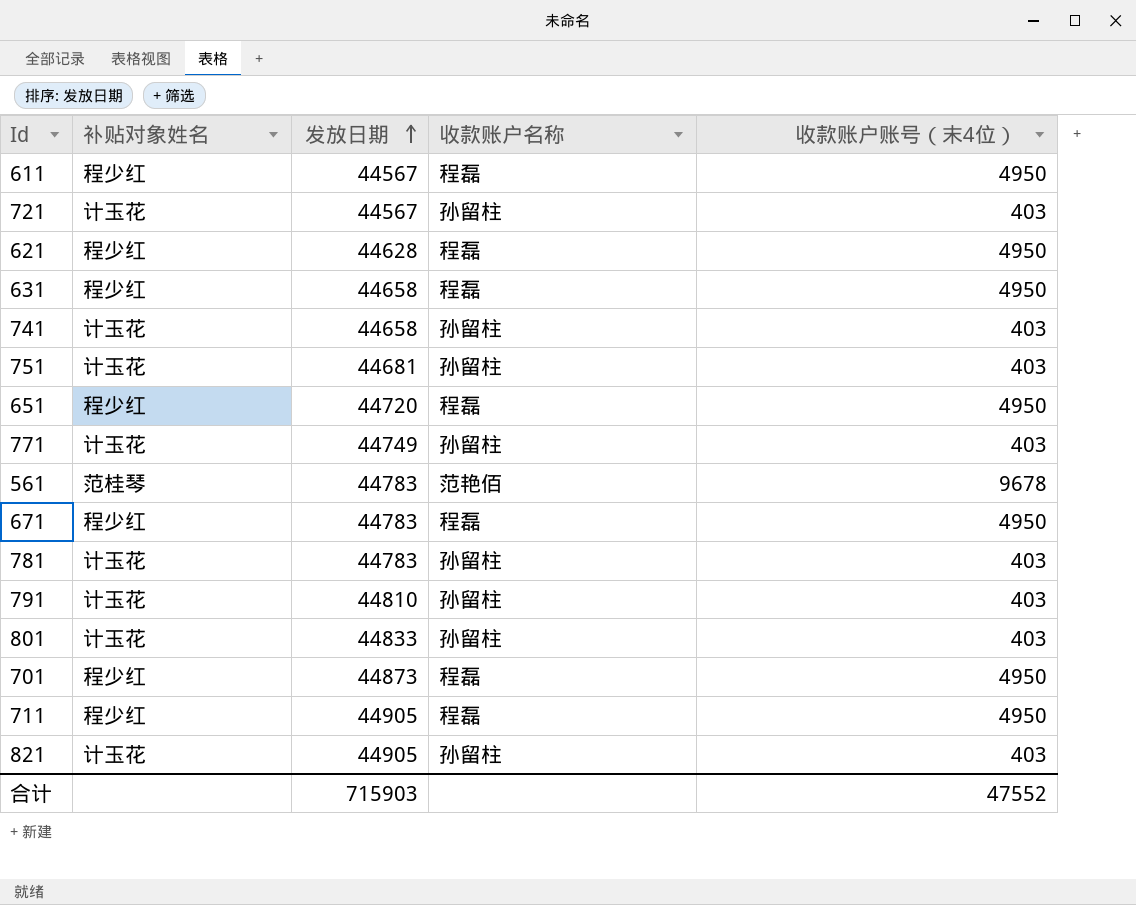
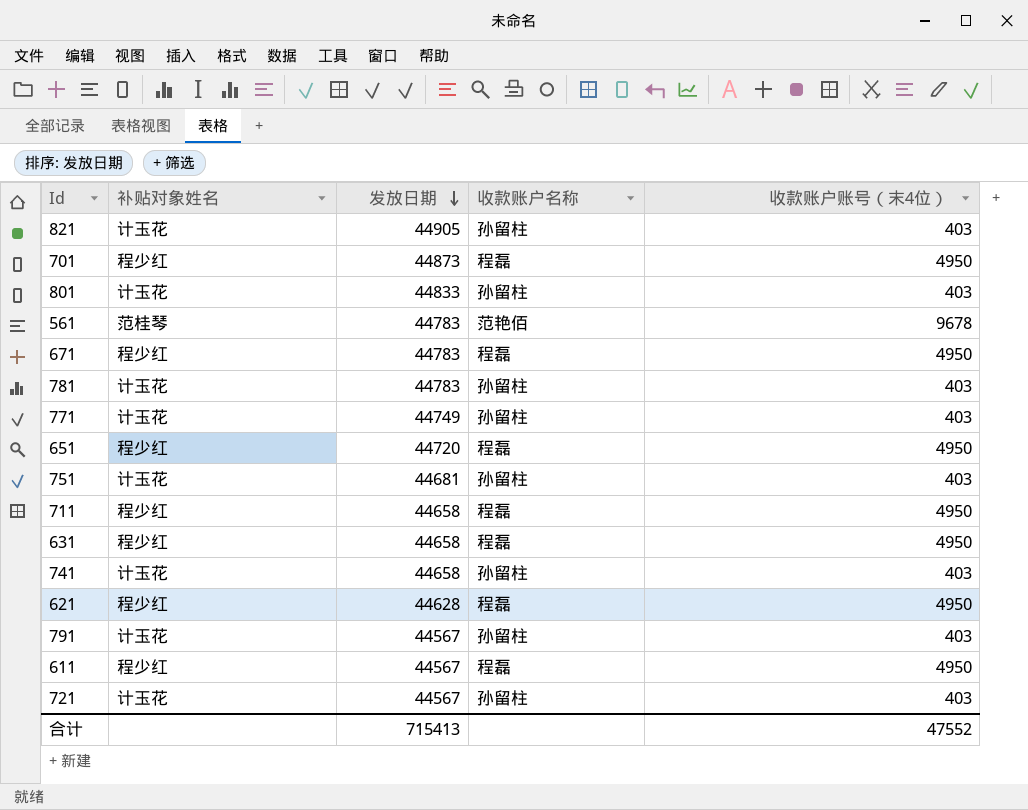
row order: 发放日期 ascending -> 发放日期 descending
711 | 发放日期: 44905 -> 44658
791 | 发放日期: 44810 -> 44567
合计 | 发放日期: 715903 -> 715413

